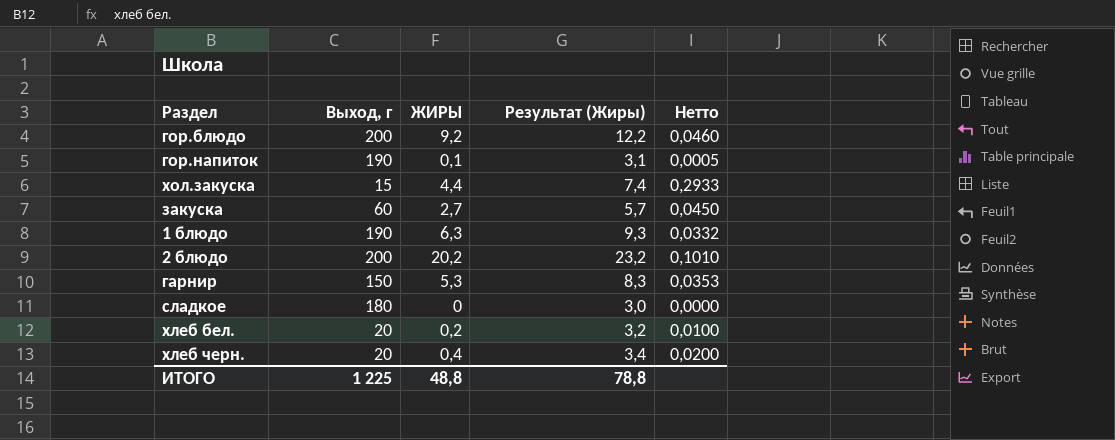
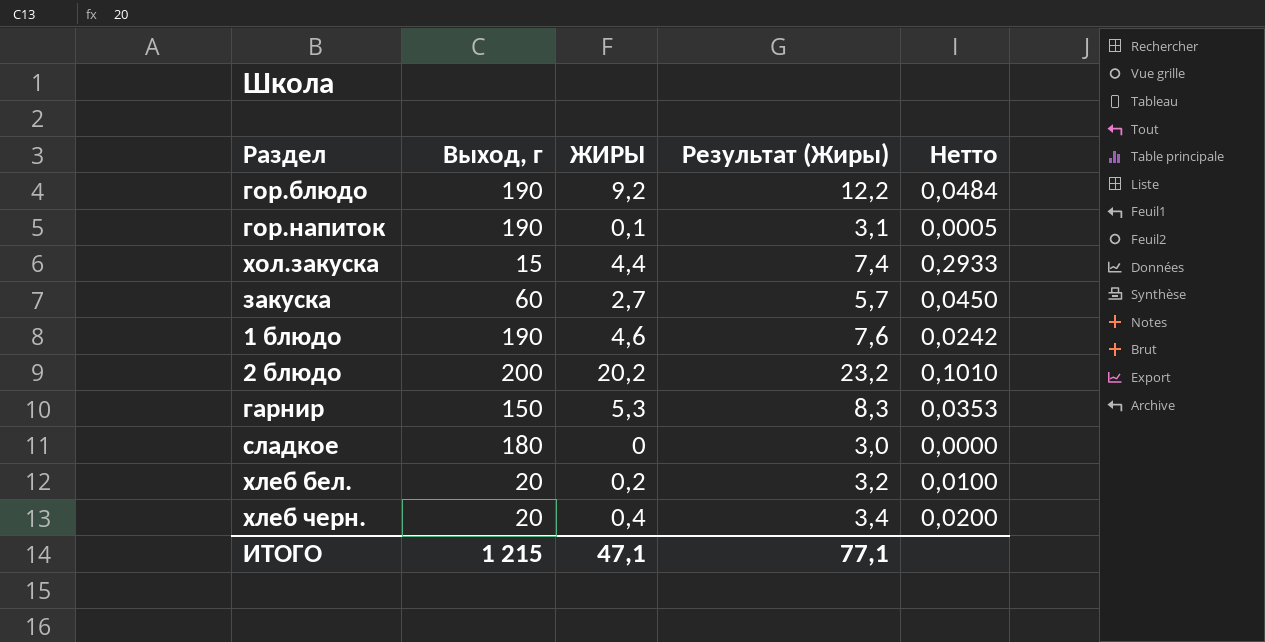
гор.блюдо | Выход, г: 200 -> 190
гор.блюдо | Нетто: 0,0460 -> 0,0484
1 блюдо | ЖИРЫ: 6,3 -> 4,6
1 блюдо | Результат (Жиры): 9,3 -> 7,6
1 блюдо | Нетто: 0,0332 -> 0,0242
ИТОГО | Выход, г: 1 225 -> 1 215
ИТОГО | ЖИРЫ: 48,8 -> 47,1
ИТОГО | Результат (Жиры): 78,8 -> 77,1

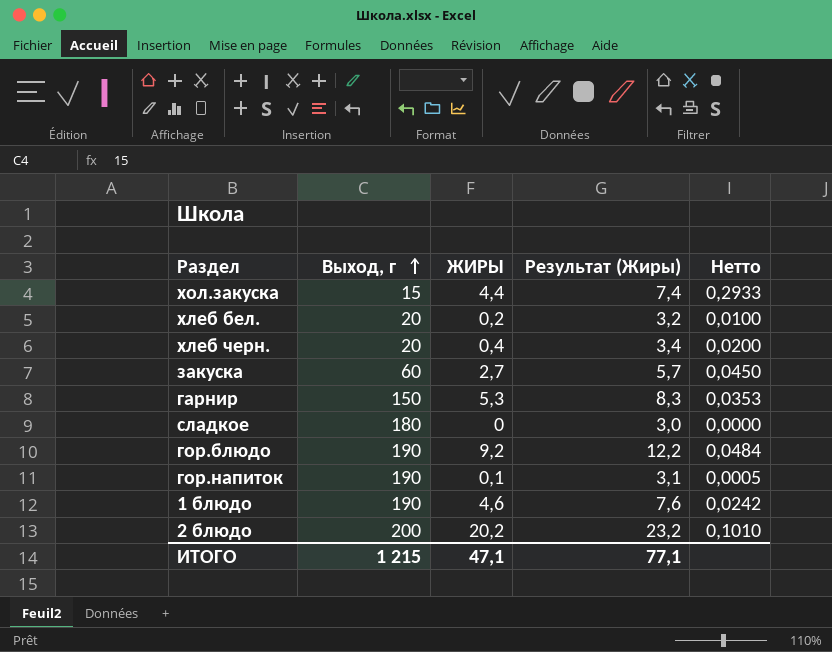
row order: none -> Выход, г ascending

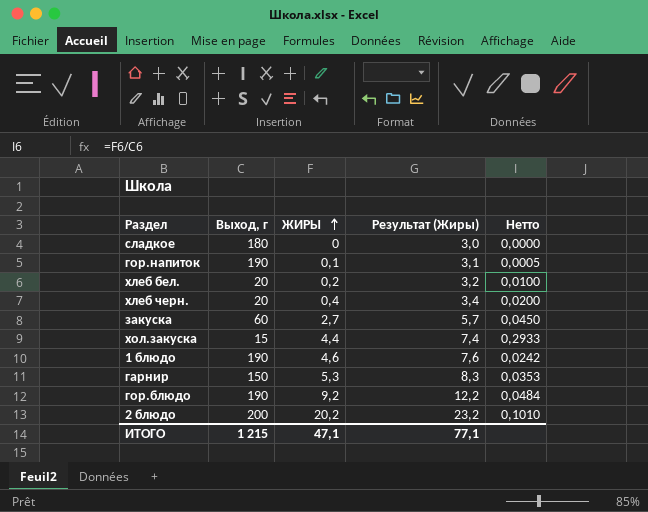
row order: Выход, г ascending -> ЖИРЫ ascending

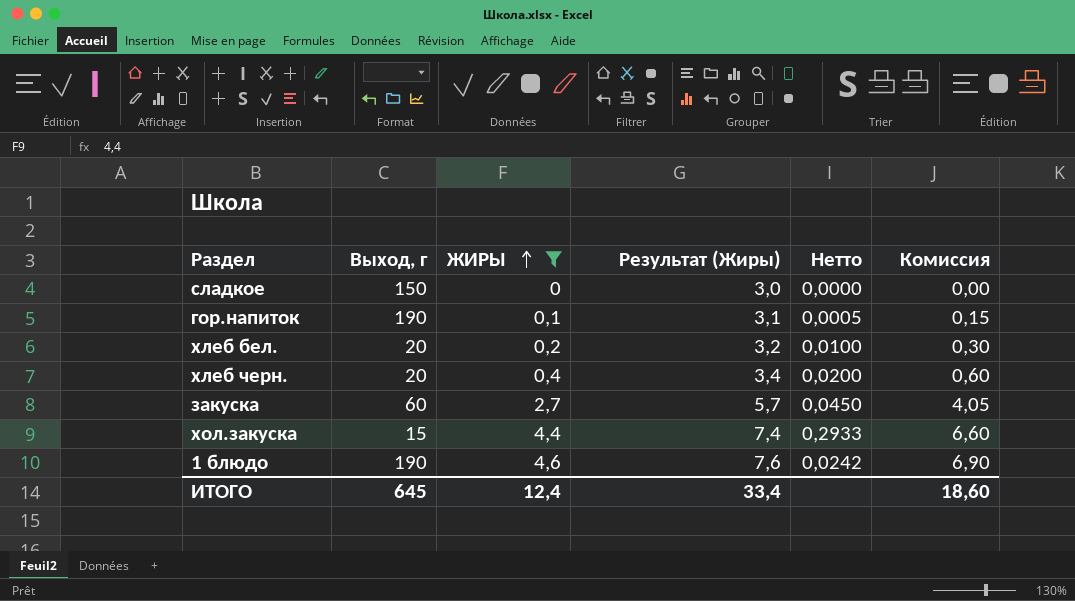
filter: none -> ЖИРЫ <= 4,6
column Комиссия | formula: none -> [ЖИРЫ] * 1,5
сладкое | Выход, г: 180 -> 150
ИТОГО | Выход, г: 1 215 -> 645
ИТОГО | ЖИРЫ: 47,1 -> 12,4
ИТОГО | Результат (Жиры): 77,1 -> 33,4

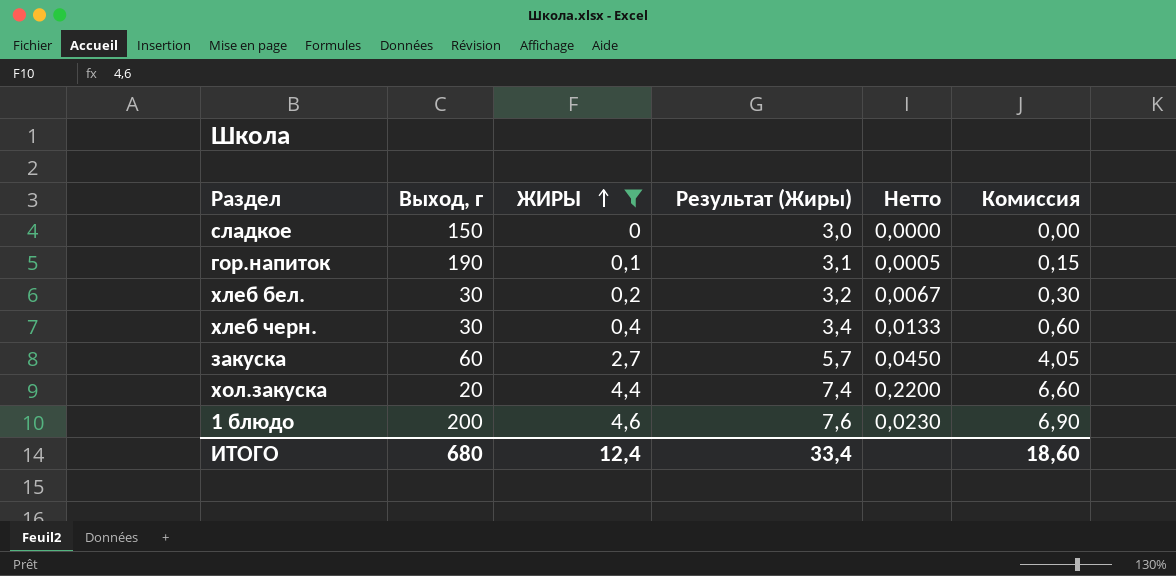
хлеб бел. | Выход, г: 20 -> 30
хлеб бел. | Нетто: 0,0100 -> 0,0067
хлеб черн. | Выход, г: 20 -> 30
хлеб черн. | Нетто: 0,0200 -> 0,0133
хол.закуска | Выход, г: 15 -> 20
хол.закуска | Нетто: 0,2933 -> 0,2200
1 блюдо | Выход, г: 190 -> 200
1 блюдо | Нетто: 0,0242 -> 0,0230
ИТОГО | Выход, г: 645 -> 680

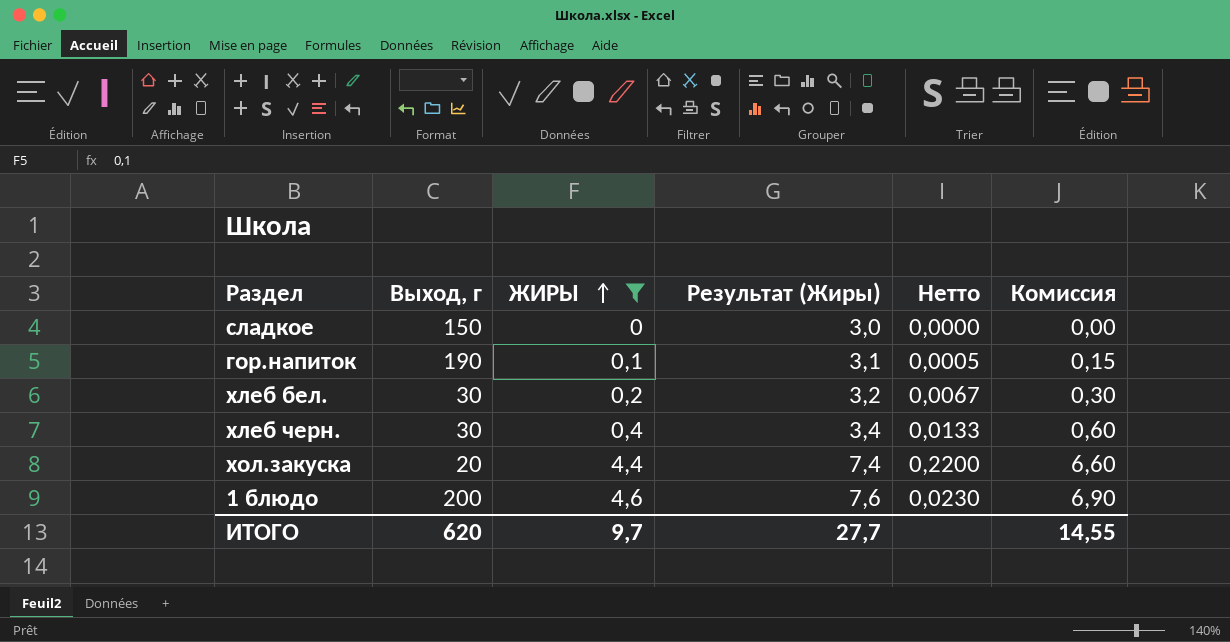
row закуска: 60 | 2,7 | 5,7 | 0,0450 | 4,05 -> none
ИТОГО | Выход, г: 680 -> 620
ИТОГО | ЖИРЫ: 12,4 -> 9,7
ИТОГО | Результат (Жиры): 33,4 -> 27,7
ИТОГО | Комиссия: 18,60 -> 14,55

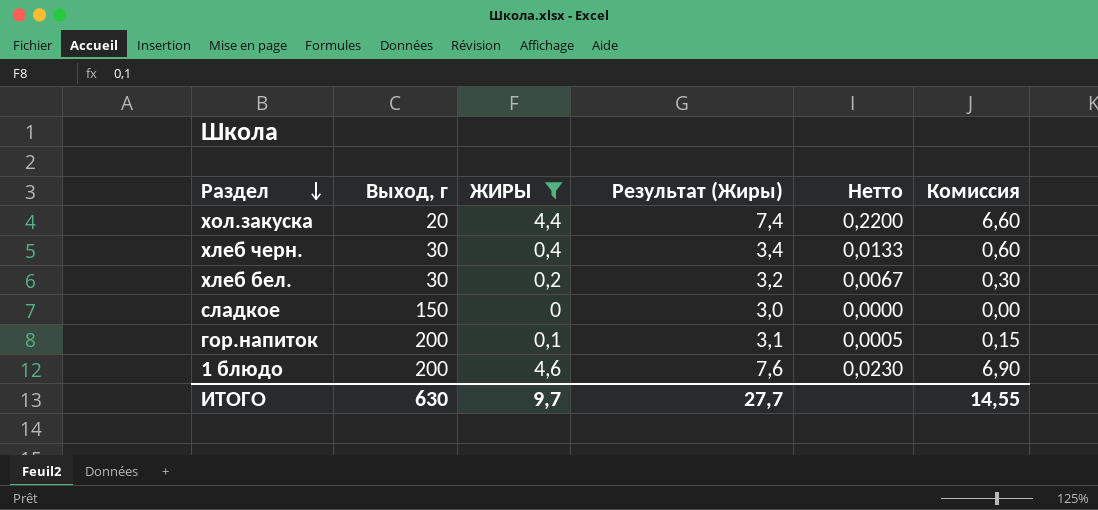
row order: ЖИРЫ ascending -> Раздел descending
гор.напиток | Выход, г: 190 -> 200
ИТОГО | Выход, г: 620 -> 630

